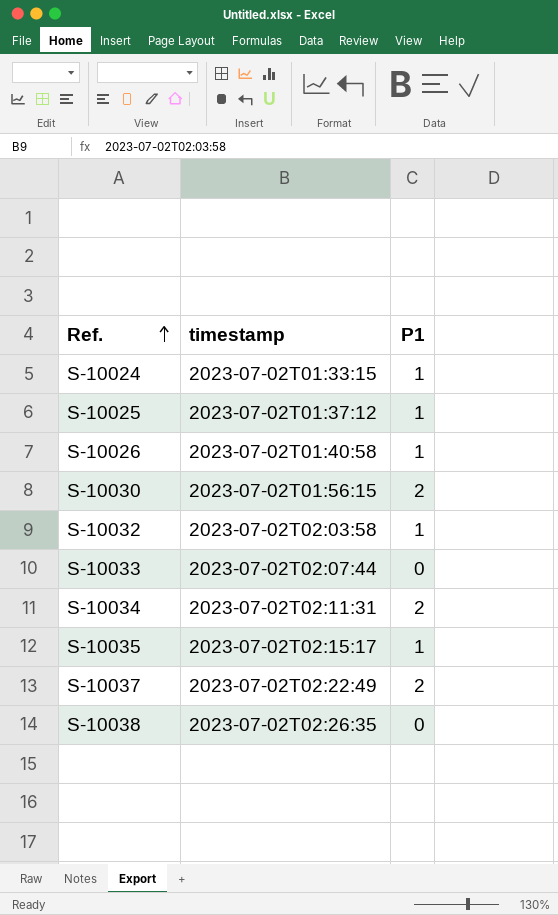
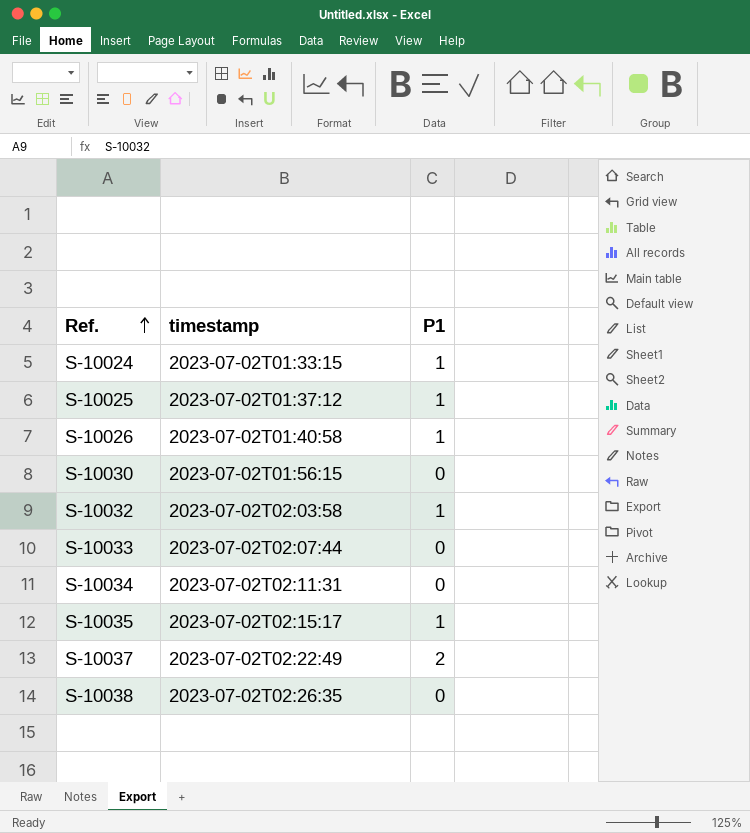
S-10030 | P1: 2 -> 0
S-10034 | P1: 2 -> 0

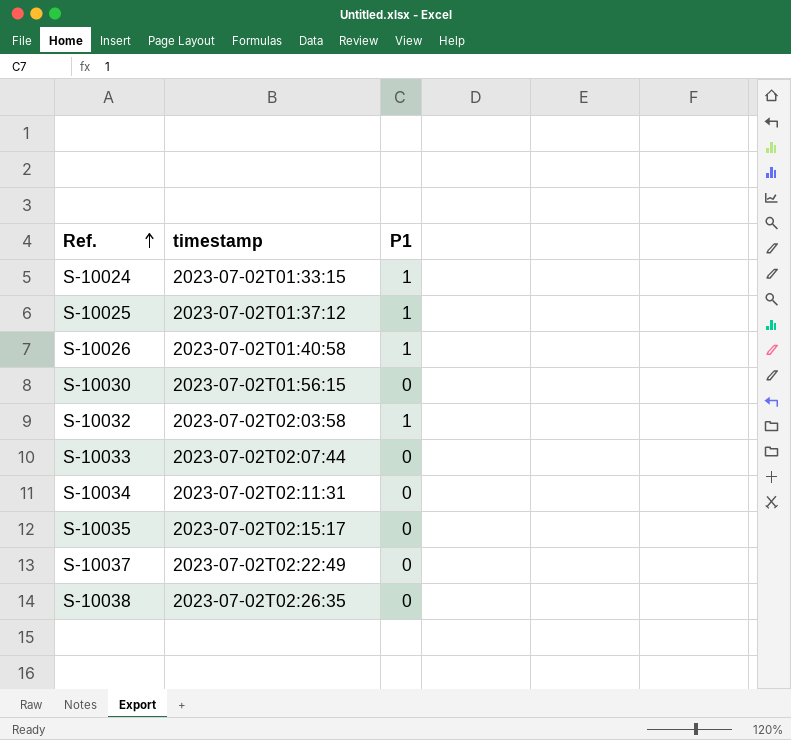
S-10035 | P1: 1 -> 0
S-10037 | P1: 2 -> 0

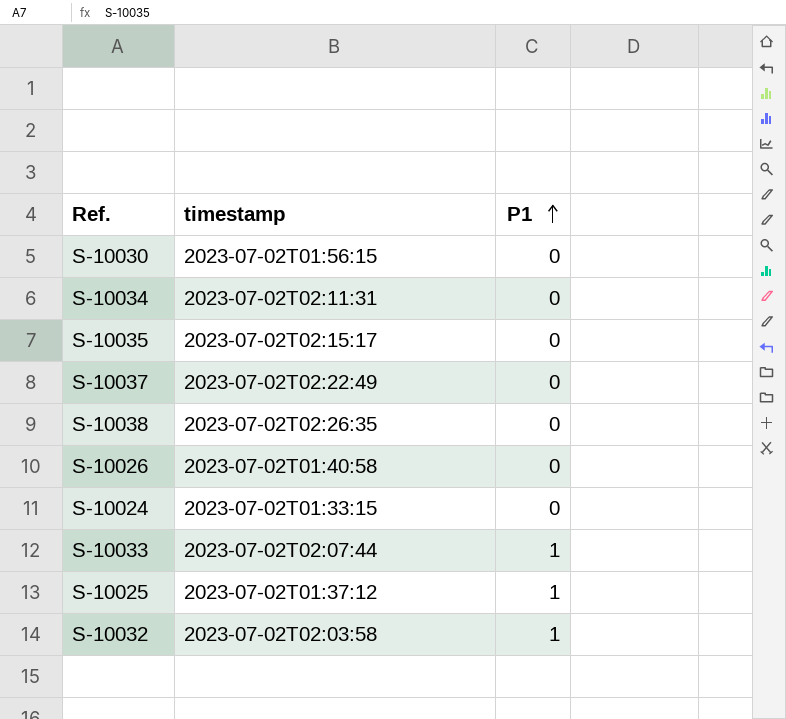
row order: Ref. ascending -> P1 ascending
S-10026 | P1: 1 -> 0
S-10024 | P1: 1 -> 0
S-10033 | P1: 0 -> 1

